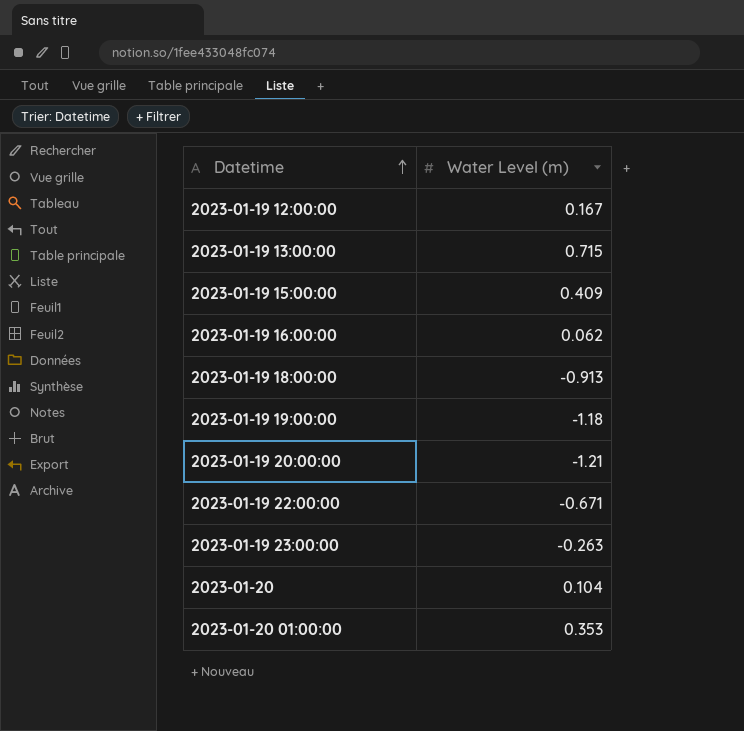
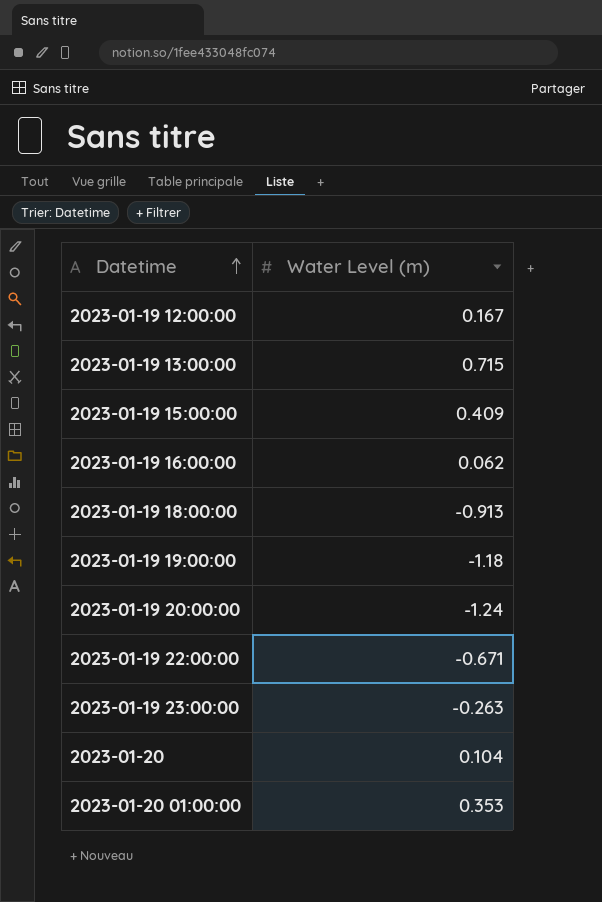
2023-01-19 20:00:00 | Water Level (m): -1.21 -> -1.24

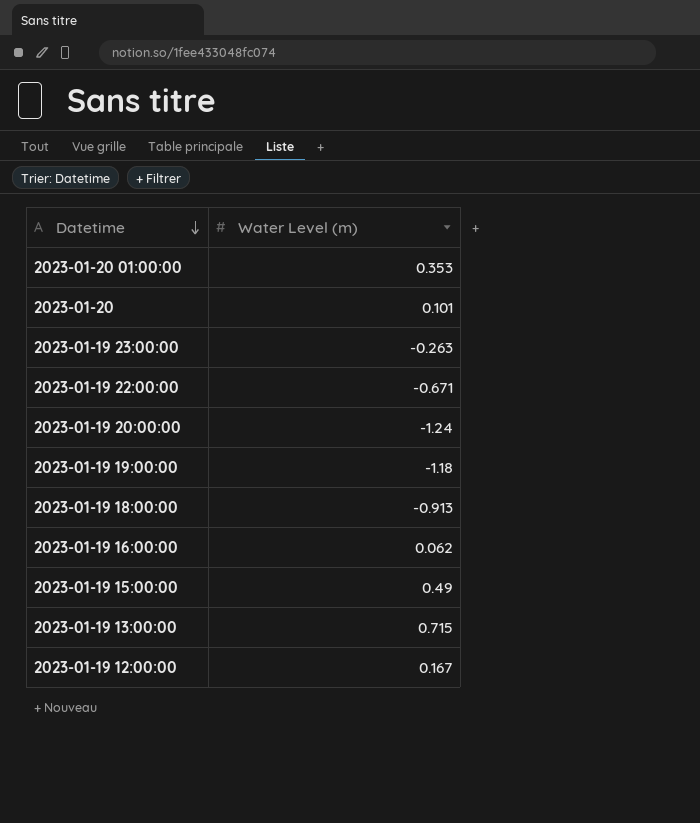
row order: Datetime ascending -> Datetime descending
2023-01-20 | Water Level (m): 0.104 -> 0.101
2023-01-19 15:00:00 | Water Level (m): 0.409 -> 0.49

